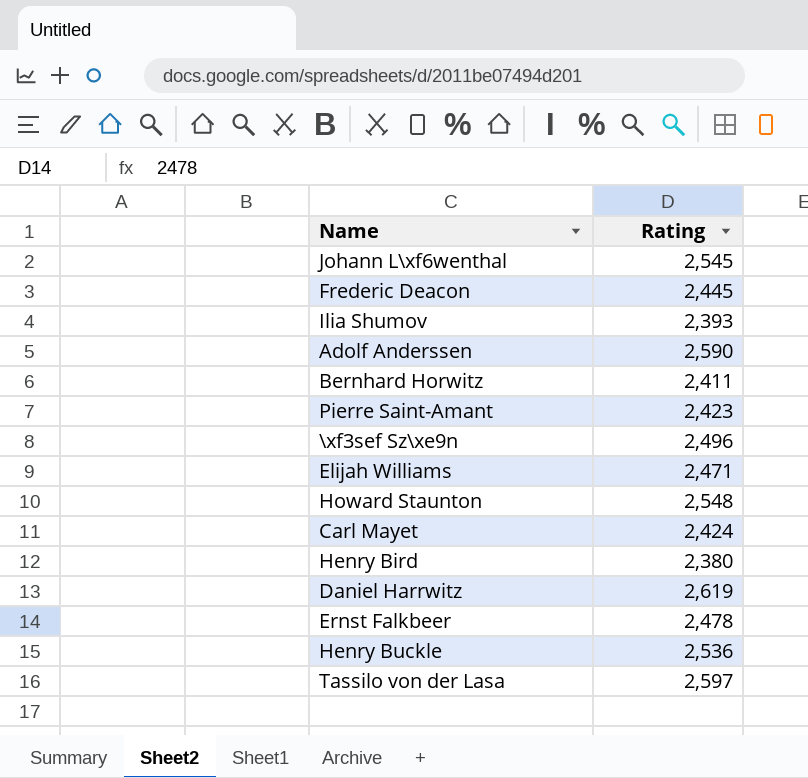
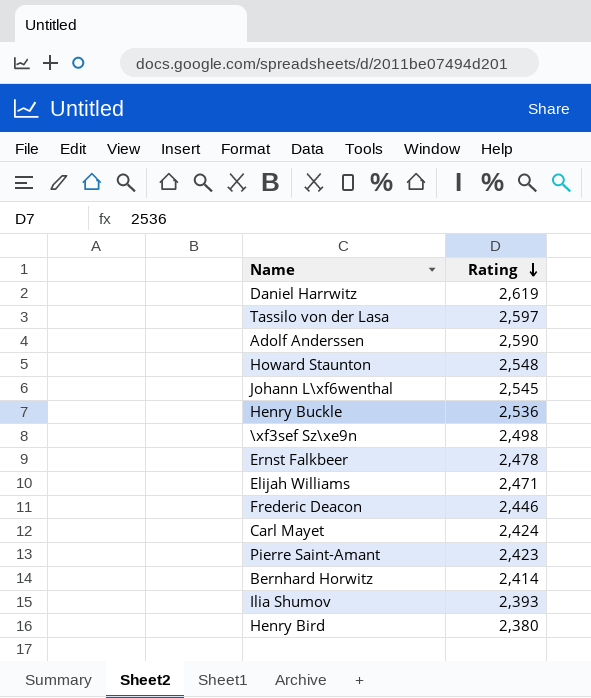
row order: none -> Rating descending
\xf3sef Sz\xe9n | Rating: 2,496 -> 2,498
Frederic Deacon | Rating: 2,445 -> 2,446
Bernhard Horwitz | Rating: 2,411 -> 2,414

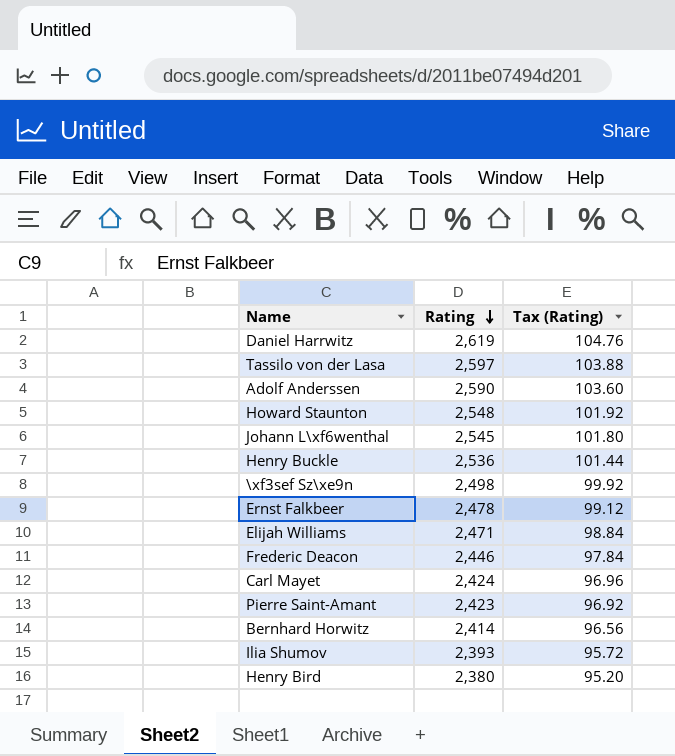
column Tax (Rating) | formula: none -> [Rating] * 0.04

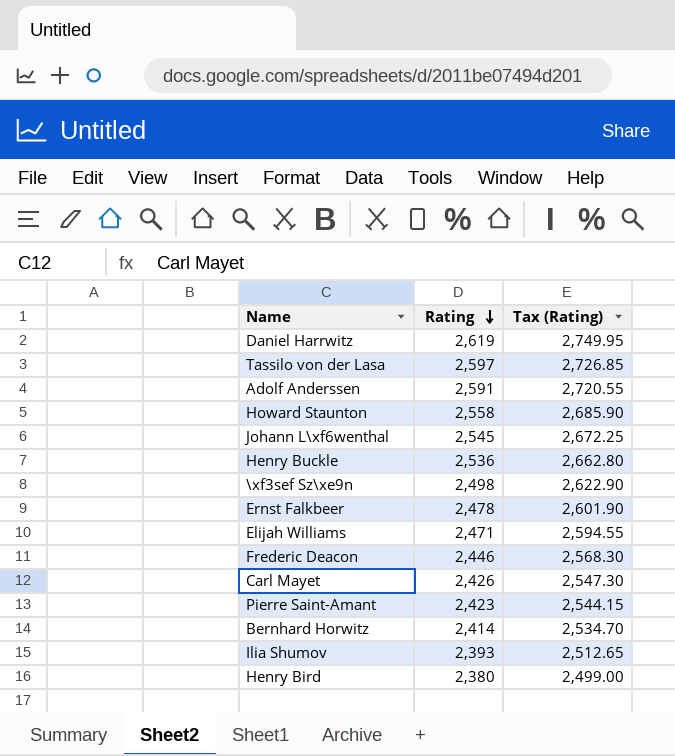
column Tax (Rating) | formula: [Rating] * 0.04 -> [Rating] * 1.05
Adolf Anderssen | Rating: 2,590 -> 2,591
Howard Staunton | Rating: 2,548 -> 2,558
Carl Mayet | Rating: 2,424 -> 2,426

